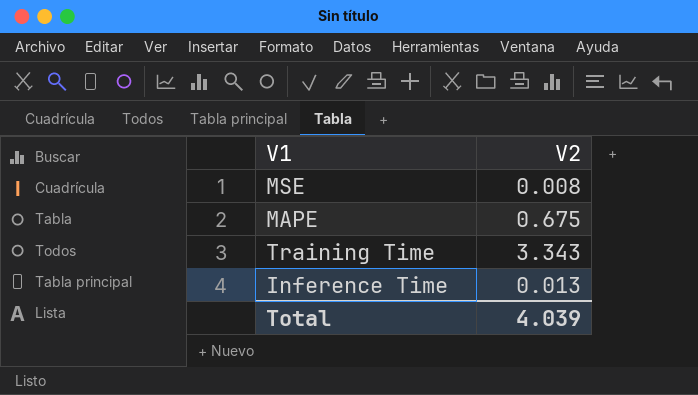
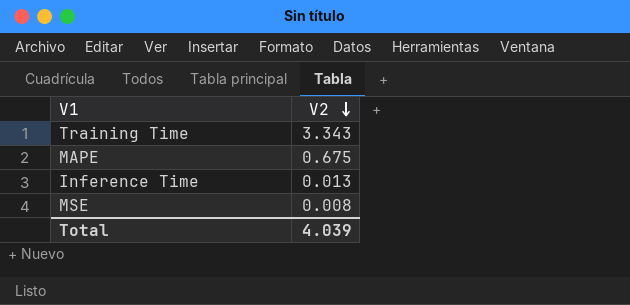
row order: none -> V2 descending

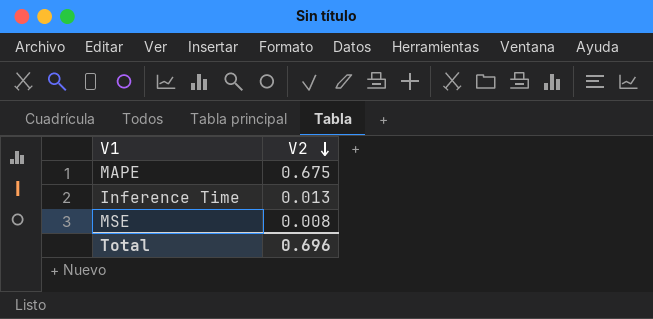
row Training Time: 3.343 -> none
Total | V2: 4.039 -> 0.696

